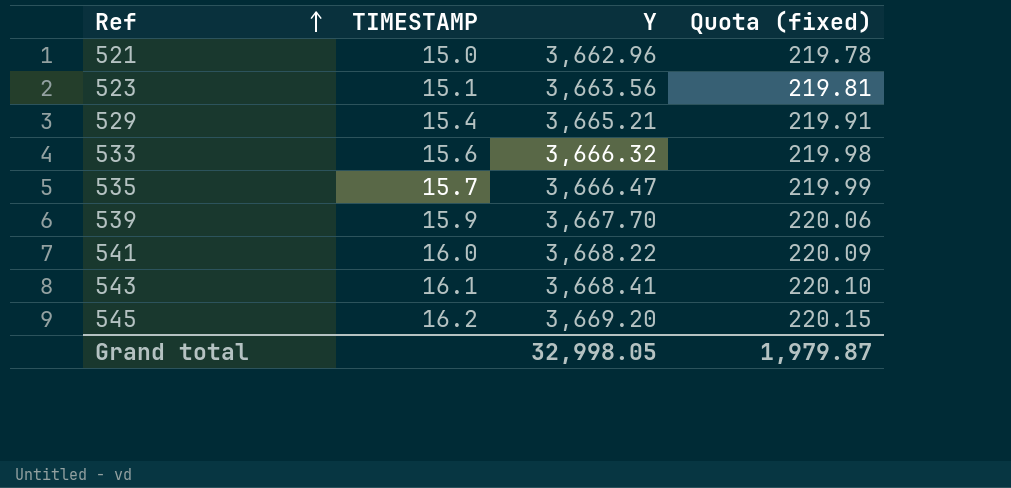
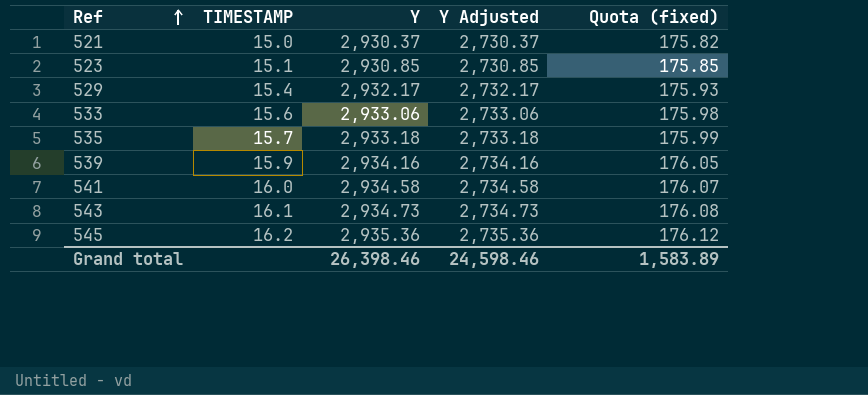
column Y Adjusted | formula: none -> [Y] - 200
521 | Y: 3,662.96 -> 2,930.37
521 | Quota (fixed): 219.78 -> 175.82
523 | Y: 3,663.56 -> 2,930.85
523 | Quota (fixed): 219.81 -> 175.85
529 | Y: 3,665.21 -> 2,932.17
529 | Quota (fixed): 219.91 -> 175.93
533 | Y: 3,666.32 -> 2,933.06
533 | Quota (fixed): 219.98 -> 175.98
535 | Y: 3,666.47 -> 2,933.18
535 | Quota (fixed): 219.99 -> 175.99
539 | Y: 3,667.70 -> 2,934.16
539 | Quota (fixed): 220.06 -> 176.05
541 | Y: 3,668.22 -> 2,934.58
541 | Quota (fixed): 220.09 -> 176.07
543 | Y: 3,668.41 -> 2,934.73
543 | Quota (fixed): 220.10 -> 176.08
545 | Y: 3,669.20 -> 2,935.36
545 | Quota (fixed): 220.15 -> 176.12
Grand total | Y: 32,998.05 -> 26,398.46
Grand total | Quota (fixed): 1,979.87 -> 1,583.89

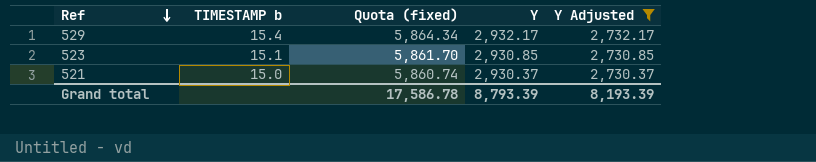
filter: none -> Y Adjusted <= 2,732.17
row order: Ref ascending -> Ref descending
column name: TIMESTAMP -> TIMESTAMP b
column Quota (fixed) | formula: [Y] * 0.06 -> [Y] * 2
column Quota (fixed) | position: 5 -> 3
Grand total | Quota (fixed): 1,583.89 -> 17,586.78
Grand total | Y: 26,398.46 -> 8,793.39
Grand total | Y Adjusted: 24,598.46 -> 8,193.39

